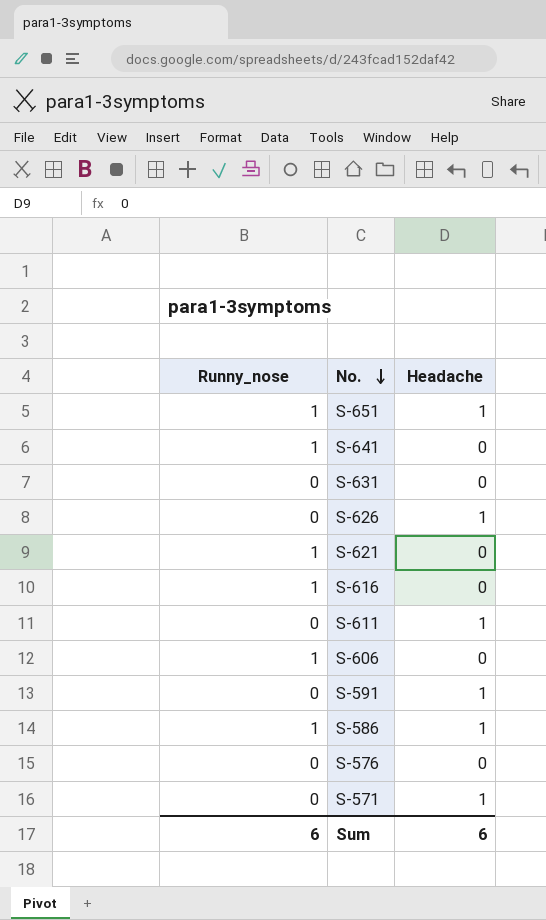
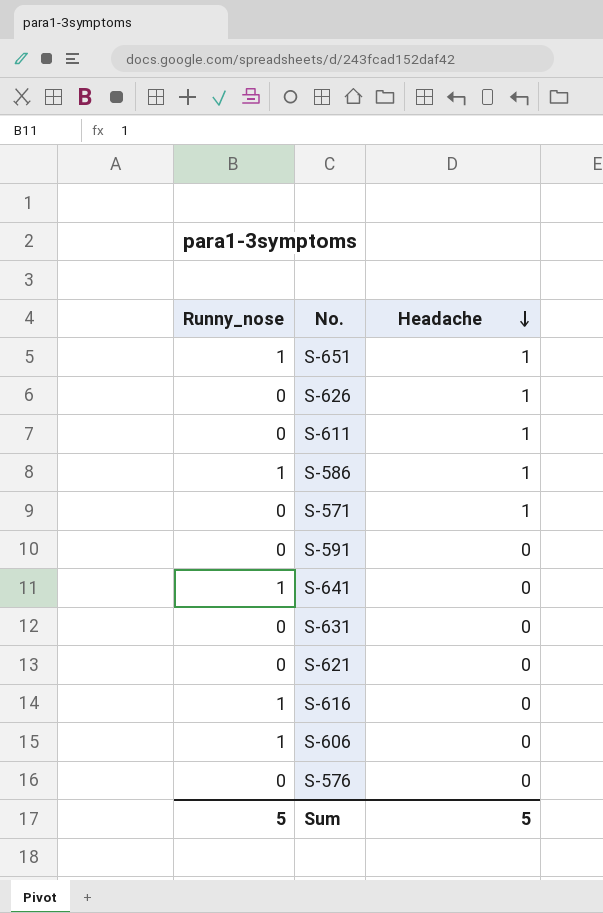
row order: No. descending -> Headache descending
S-591 | Headache: 1 -> 0
S-621 | Runny_nose: 1 -> 0
Sum | Runny_nose: 6 -> 5
Sum | Headache: 6 -> 5

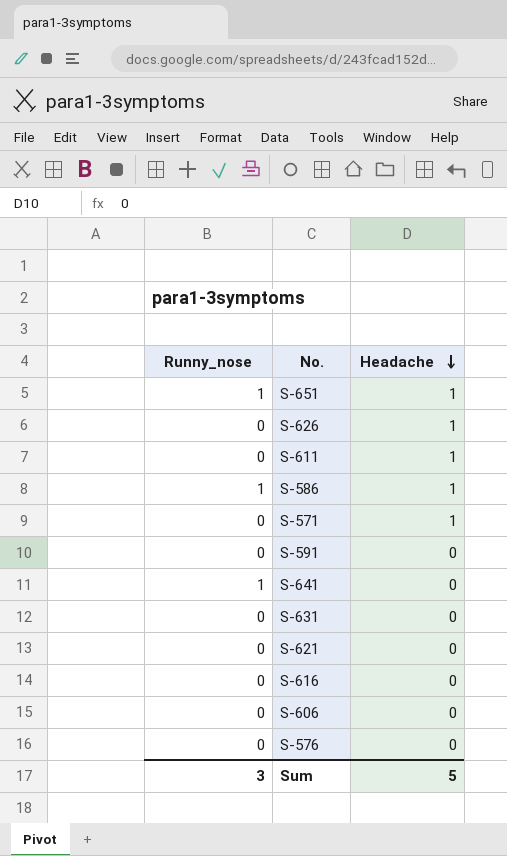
S-616 | Runny_nose: 1 -> 0
S-606 | Runny_nose: 1 -> 0
Sum | Runny_nose: 5 -> 3

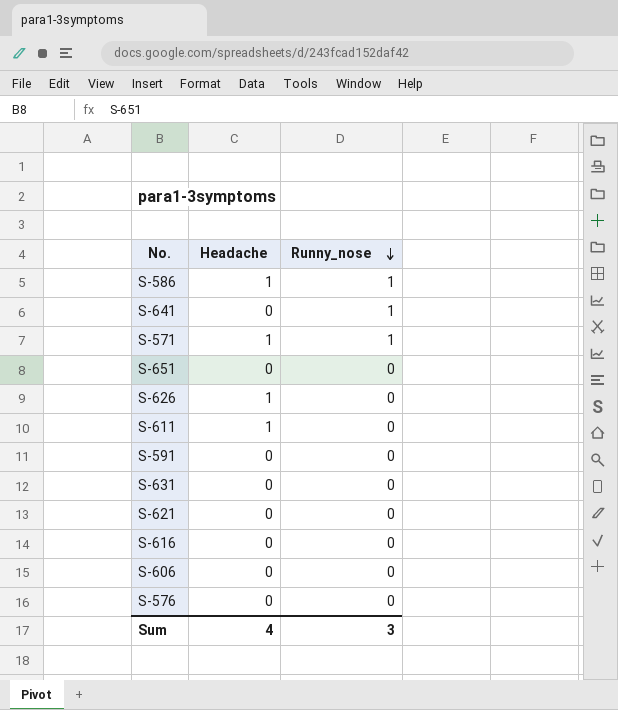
row order: Headache descending -> Runny_nose descending
column Runny_nose | position: 1 -> 3
S-571 | Runny_nose: 0 -> 1
S-651 | Headache: 1 -> 0
S-651 | Runny_nose: 1 -> 0
Sum | Headache: 5 -> 4

